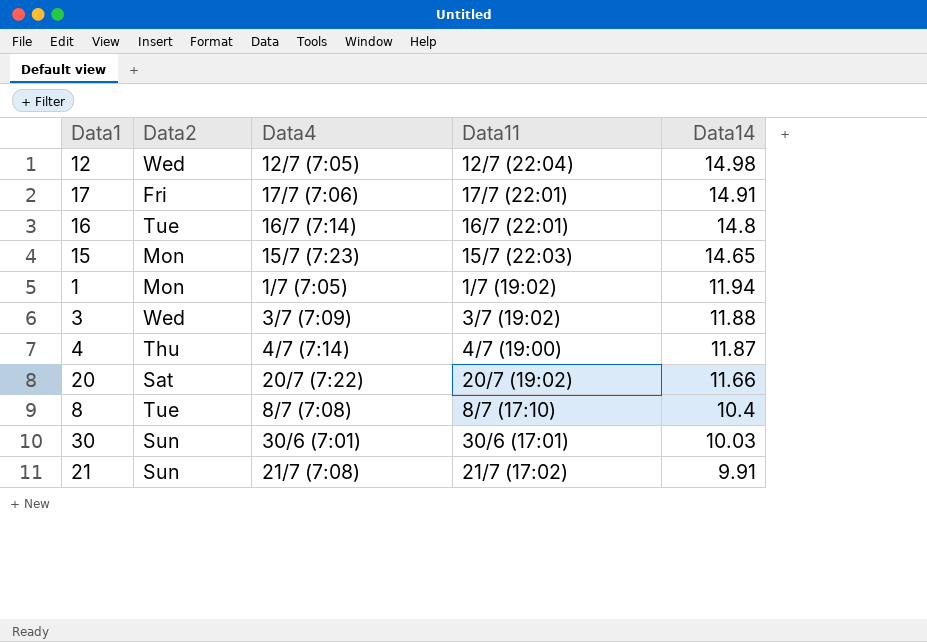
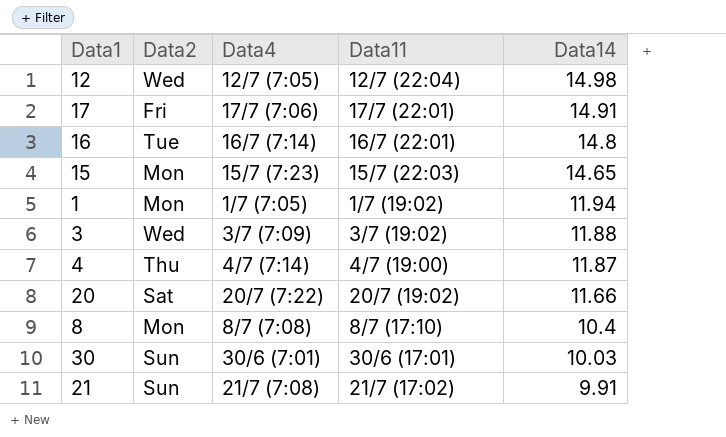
8 | Data2: Tue -> Mon

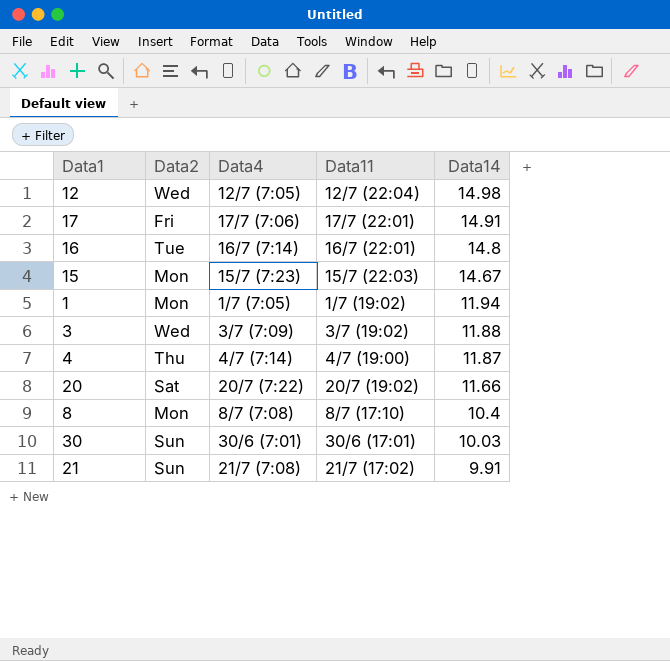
15 | Data14: 14.65 -> 14.67

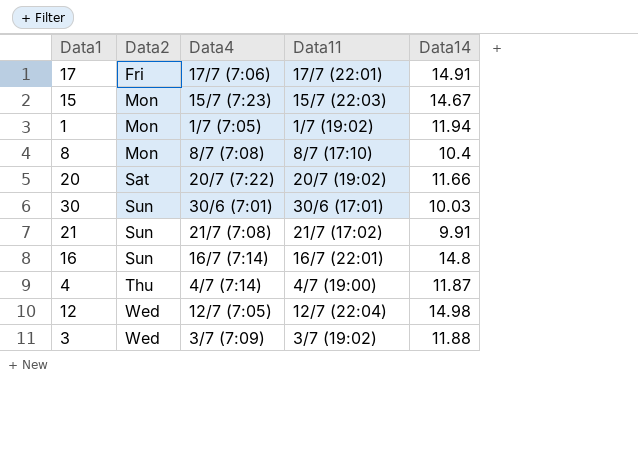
row order: Data14 descending -> Data2 ascending
16 | Data2: Tue -> Sun

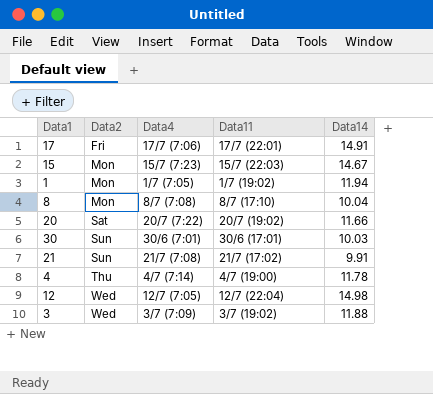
row 16: Sun | 16/7 (7:14) | 16/7 (22:01) | 14.8 -> none
8 | Data14: 10.4 -> 10.04
4 | Data14: 11.87 -> 11.78

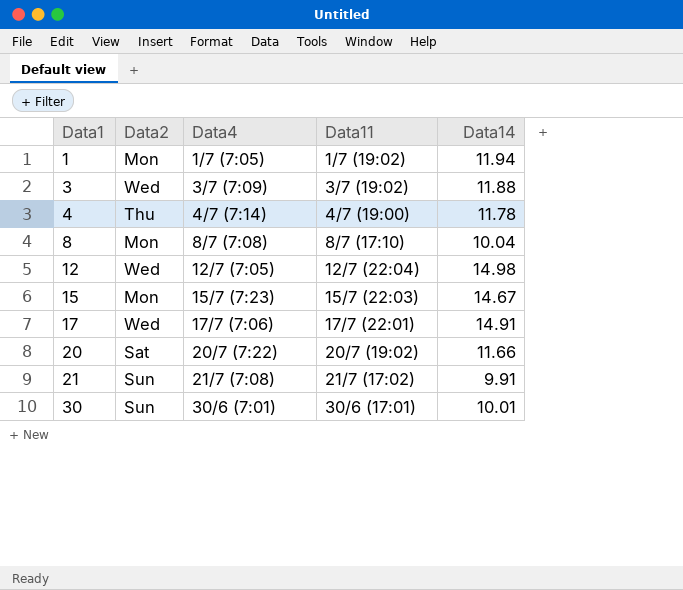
row order: Data2 ascending -> Data1 ascending
17 | Data2: Fri -> Wed
30 | Data14: 10.03 -> 10.01

